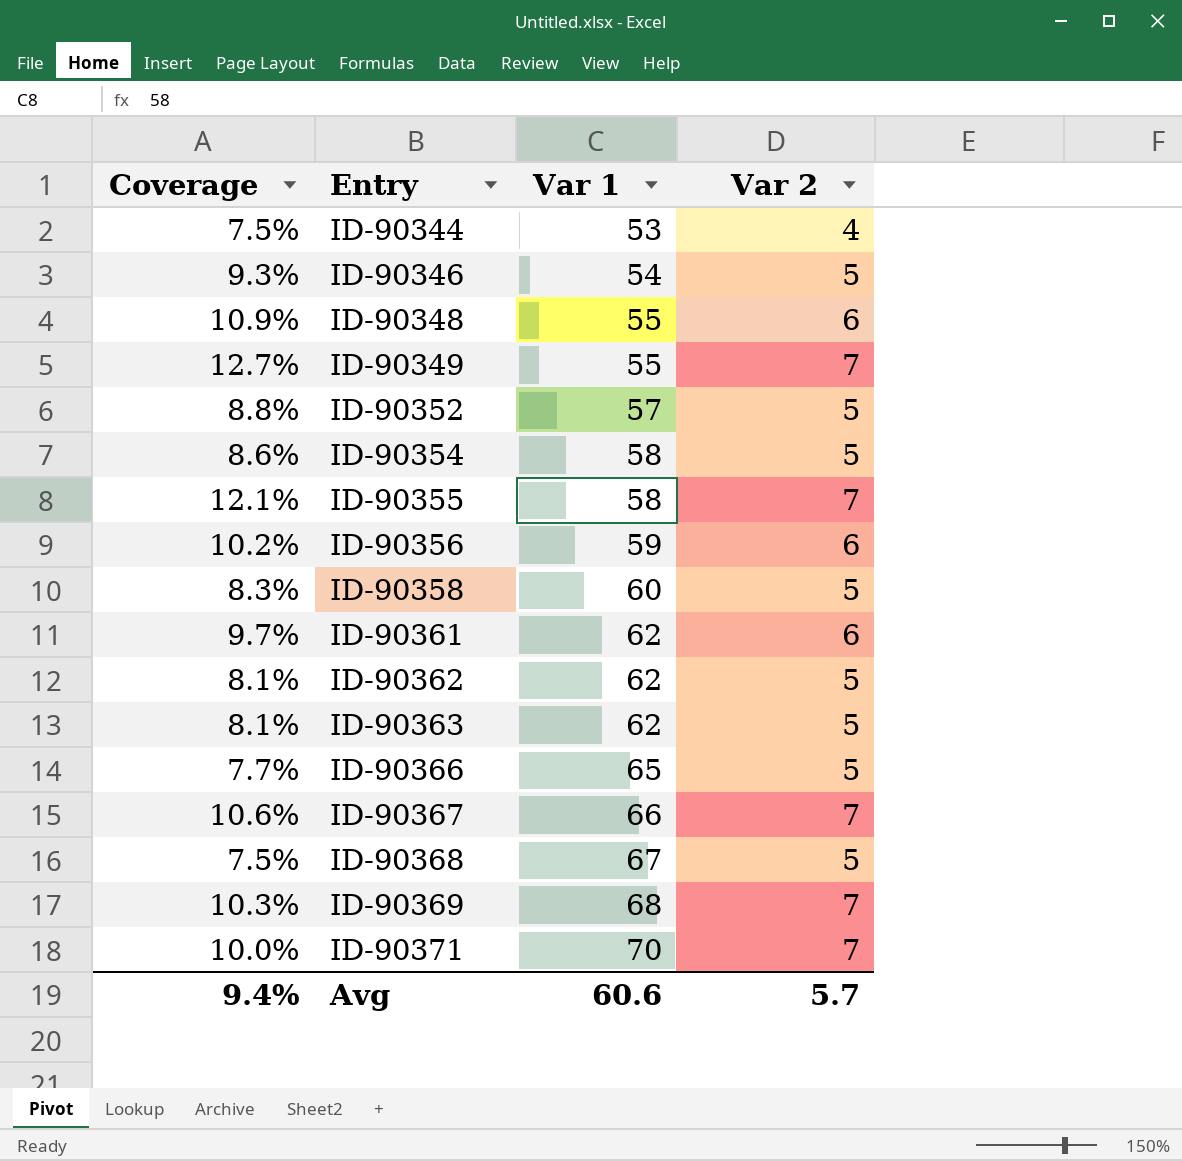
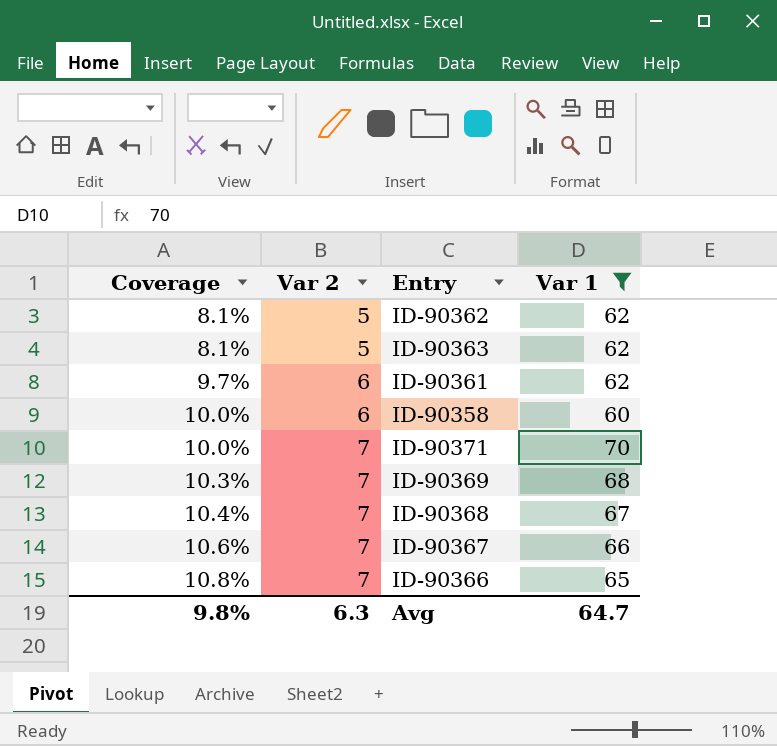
filter: none -> Var 1 >= 60
row order: Entry ascending -> Coverage ascending
column Var 2 | position: 4 -> 2
ID-90358 | Coverage: 8.3% -> 10.0%
ID-90358 | Var 2: 5 -> 6
ID-90368 | Coverage: 7.5% -> 10.4%
ID-90368 | Var 2: 5 -> 7
ID-90366 | Coverage: 7.7% -> 10.8%
ID-90366 | Var 2: 5 -> 7
Avg | Coverage: 9.4% -> 9.8%
Avg | Var 2: 5.7 -> 6.3
Avg | Var 1: 60.6 -> 64.7

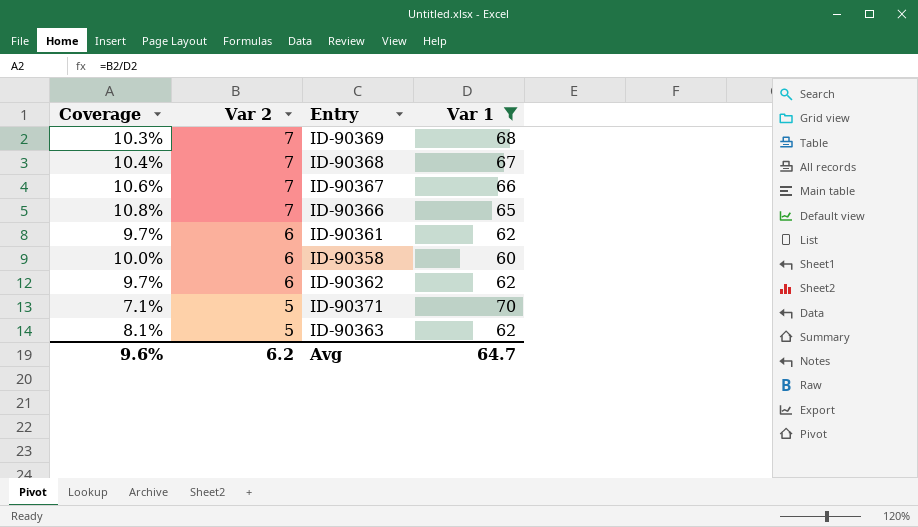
row order: Coverage ascending -> Var 2 descending
ID-90362 | Coverage: 8.1% -> 9.7%
ID-90362 | Var 2: 5 -> 6
ID-90371 | Coverage: 10.0% -> 7.1%
ID-90371 | Var 2: 7 -> 5
Avg | Coverage: 9.8% -> 9.6%
Avg | Var 2: 6.3 -> 6.2

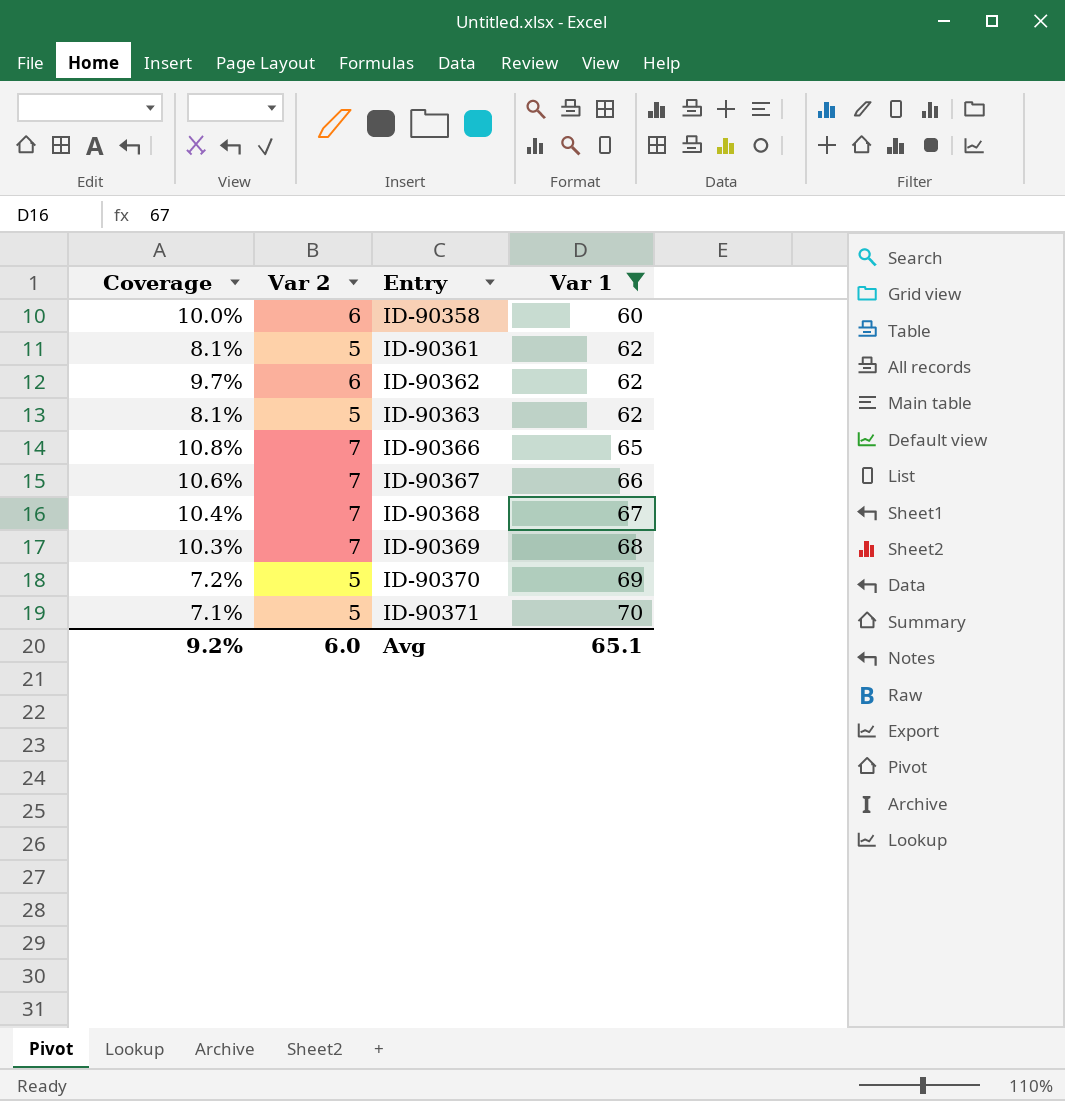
row order: Var 2 descending -> Entry ascending
ID-90361 | Coverage: 9.7% -> 8.1%
ID-90361 | Var 2: 6 -> 5
row ID-90370: none -> 7.2% | 5 | 69
Avg | Coverage: 9.6% -> 9.2%
Avg | Var 2: 6.2 -> 6.0
Avg | Var 1: 64.7 -> 65.1

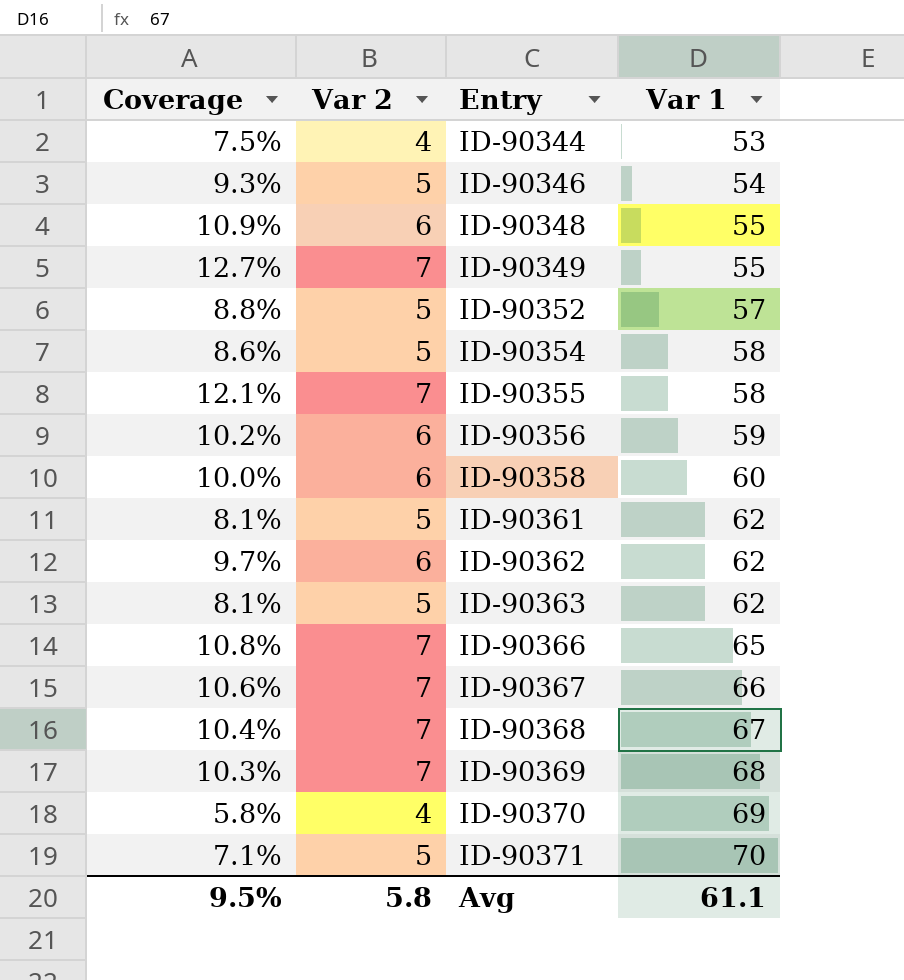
filter: Var 1 >= 60 -> none
ID-90370 | Coverage: 7.2% -> 5.8%
ID-90370 | Var 2: 5 -> 4
Avg | Coverage: 9.2% -> 9.5%
Avg | Var 2: 6.0 -> 5.8
Avg | Var 1: 65.1 -> 61.1

